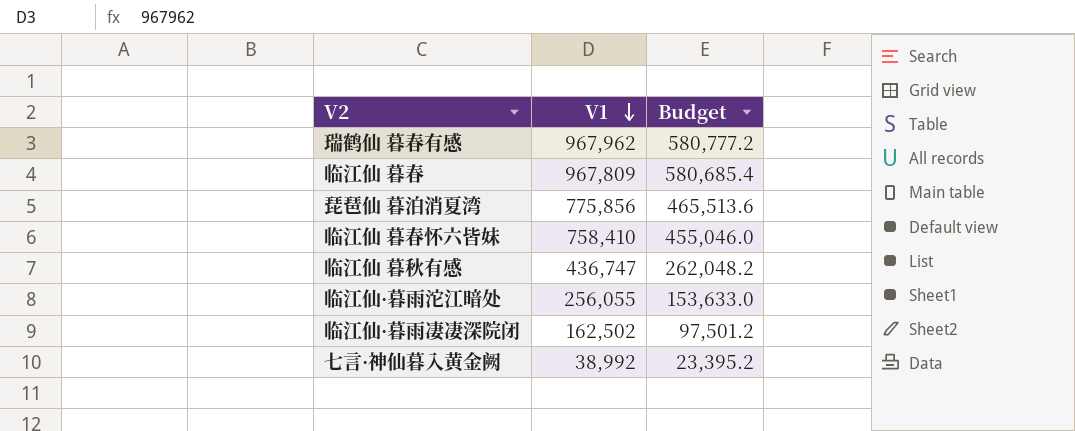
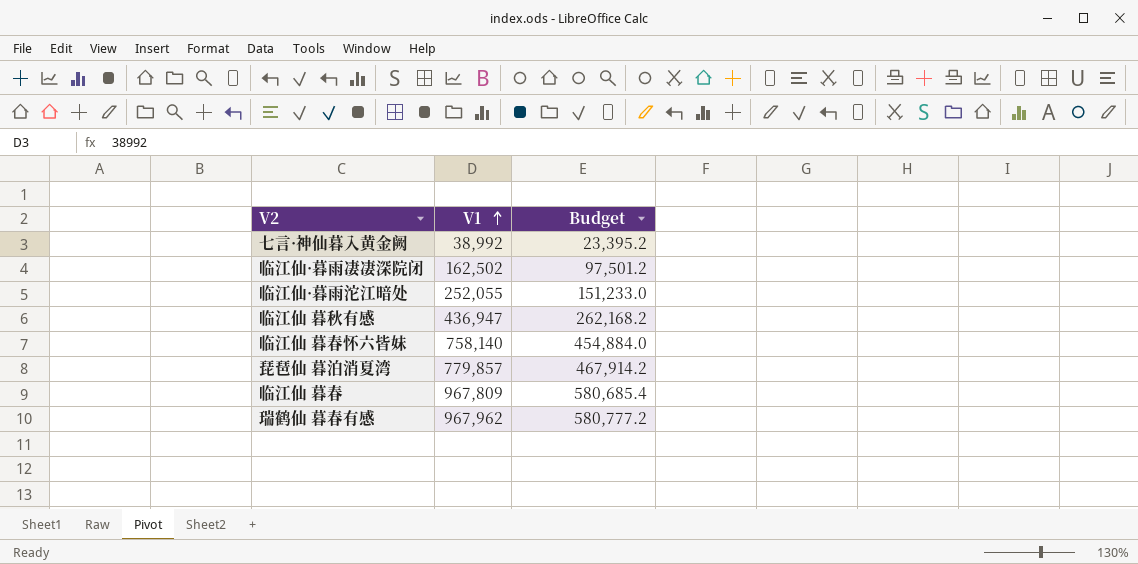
row order: V1 descending -> V1 ascending
临江仙·暮雨沱江暗处 | V1: 256,055 -> 252,055
临江仙·暮雨沱江暗处 | Budget: 153,633.0 -> 151,233.0
临江仙 暮秋有感 | V1: 436,747 -> 436,947
临江仙 暮秋有感 | Budget: 262,048.2 -> 262,168.2
临江仙 暮春怀六皆妹 | V1: 758,410 -> 758,140
临江仙 暮春怀六皆妹 | Budget: 455,046.0 -> 454,884.0
琵琶仙 暮泊消夏湾 | V1: 775,856 -> 779,857
琵琶仙 暮泊消夏湾 | Budget: 465,513.6 -> 467,914.2

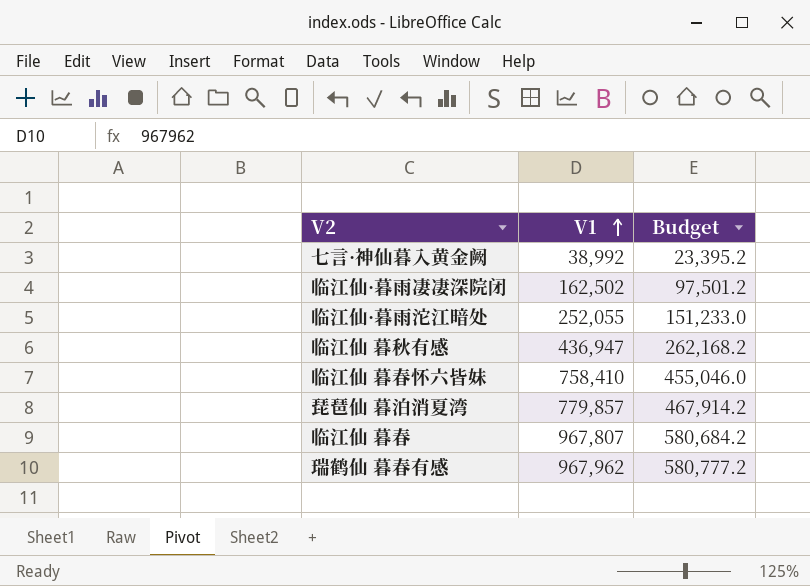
临江仙 暮春怀六皆妹 | V1: 758,140 -> 758,410
临江仙 暮春怀六皆妹 | Budget: 454,884.0 -> 455,046.0
临江仙 暮春 | V1: 967,809 -> 967,807
临江仙 暮春 | Budget: 580,685.4 -> 580,684.2

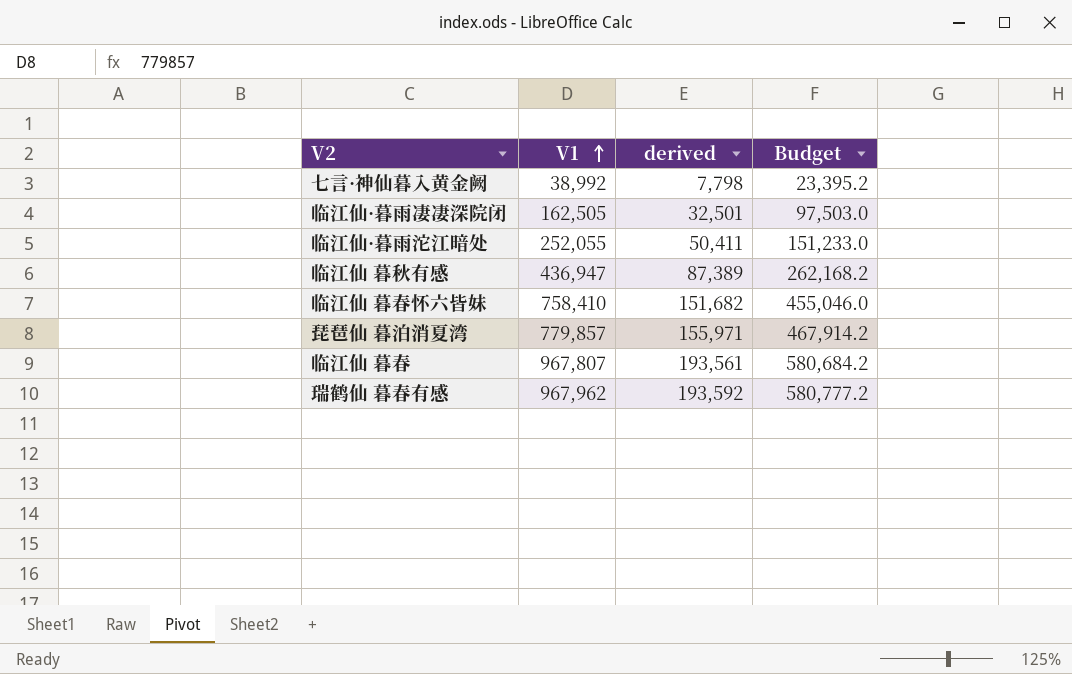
column derived | formula: none -> [V1] * 0.2
临江仙·暮雨凄凄深院闭 | V1: 162,502 -> 162,505
临江仙·暮雨凄凄深院闭 | Budget: 97,501.2 -> 97,503.0

